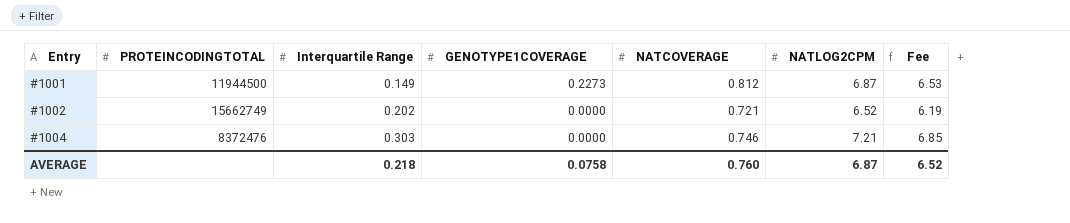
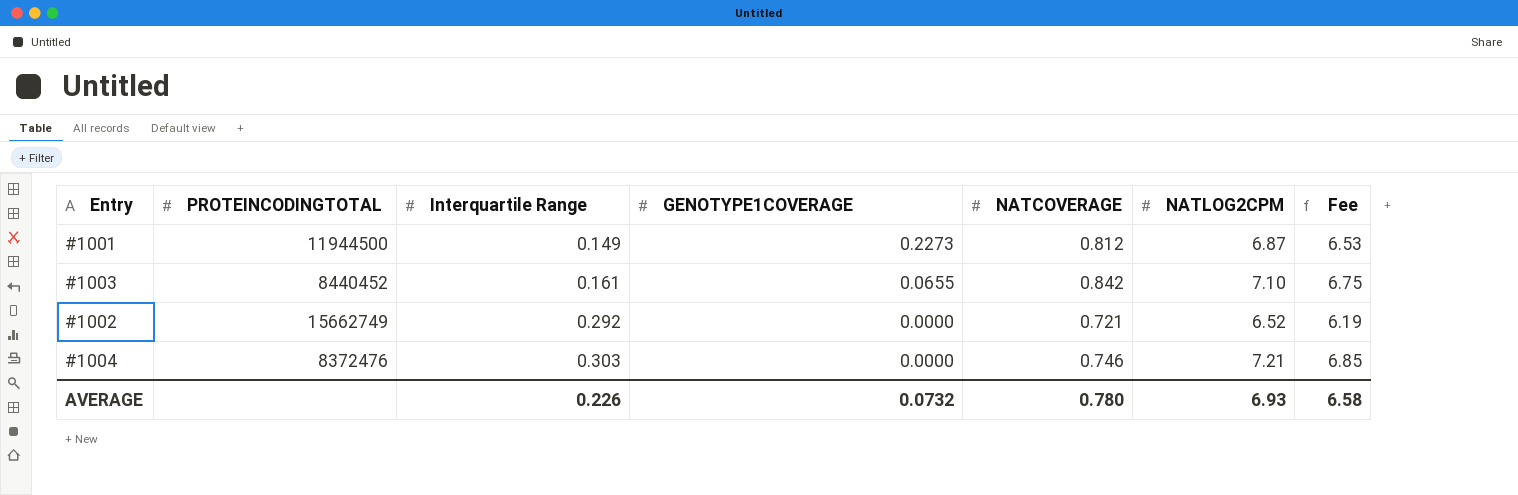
row #1003: none -> 8440452 | 0.161 | 0.0655 | 0.842 | 7.10 | 6.75
#1002 | Interquartile Range: 0.202 -> 0.292
AVERAGE | Interquartile Range: 0.218 -> 0.226
AVERAGE | GENOTYPE1COVERAGE: 0.0758 -> 0.0732
AVERAGE | NATCOVERAGE: 0.760 -> 0.780
AVERAGE | NATLOG2CPM: 6.87 -> 6.93
AVERAGE | Fee: 6.52 -> 6.58

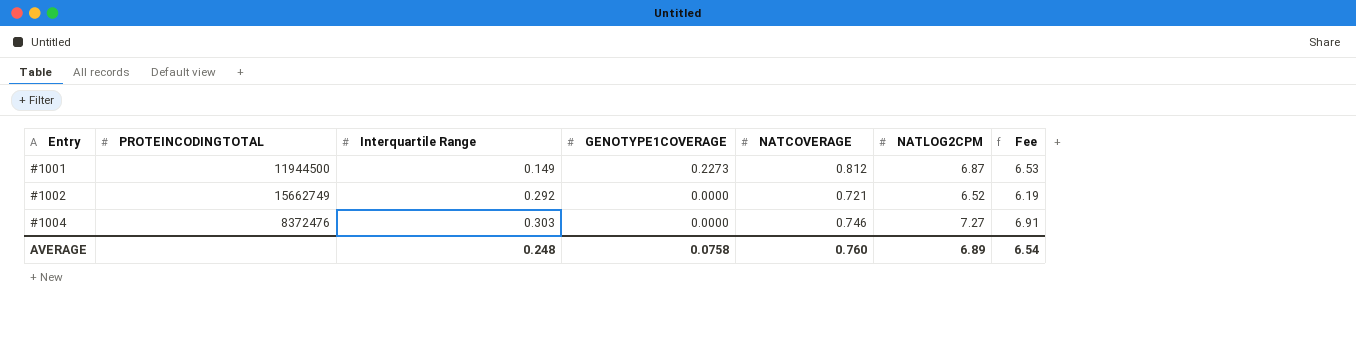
row #1003: 8440452 | 0.161 | 0.0655 | 0.842 | 7.10 | 6.75 -> none
#1004 | NATLOG2CPM: 7.21 -> 7.27
#1004 | Fee: 6.85 -> 6.91
AVERAGE | Interquartile Range: 0.226 -> 0.248
AVERAGE | GENOTYPE1COVERAGE: 0.0732 -> 0.0758
AVERAGE | NATCOVERAGE: 0.780 -> 0.760
AVERAGE | NATLOG2CPM: 6.93 -> 6.89
AVERAGE | Fee: 6.58 -> 6.54

